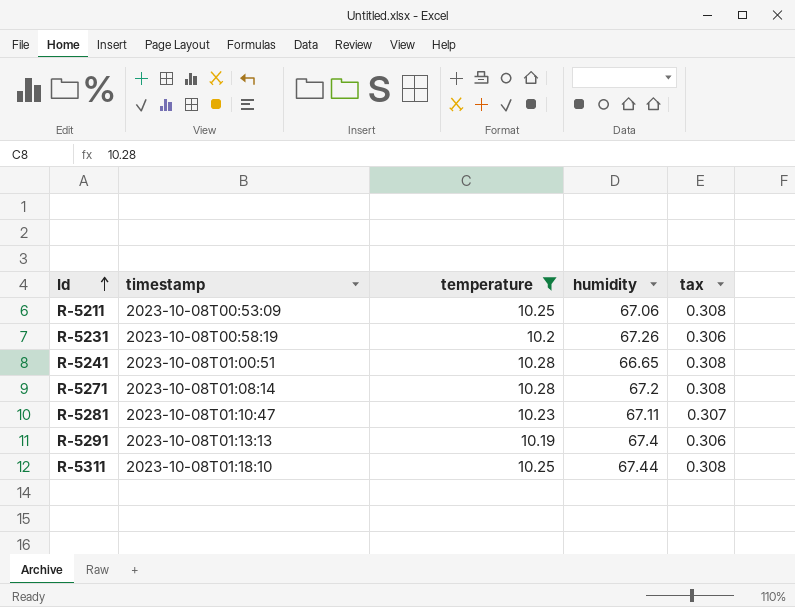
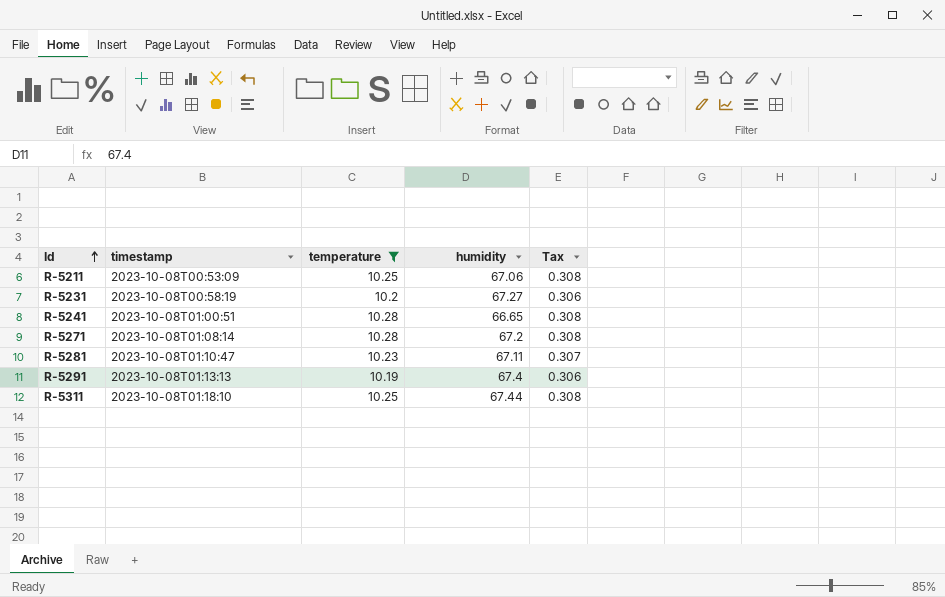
column name: tax -> Tax
R-5231 | humidity: 67.26 -> 67.27

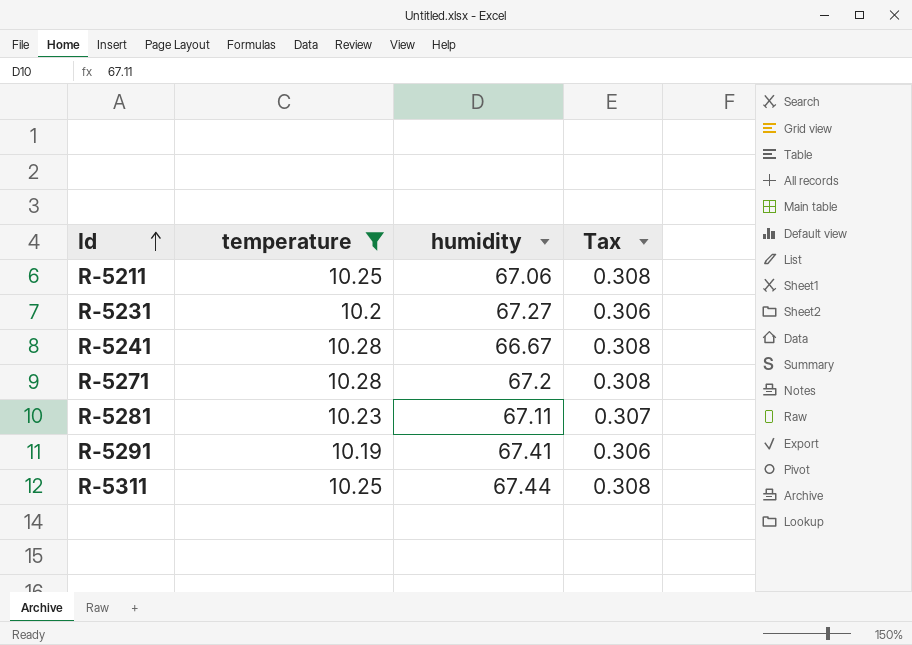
column timestamp | position: 2 -> none
R-5241 | humidity: 66.65 -> 66.67
R-5291 | humidity: 67.4 -> 67.41

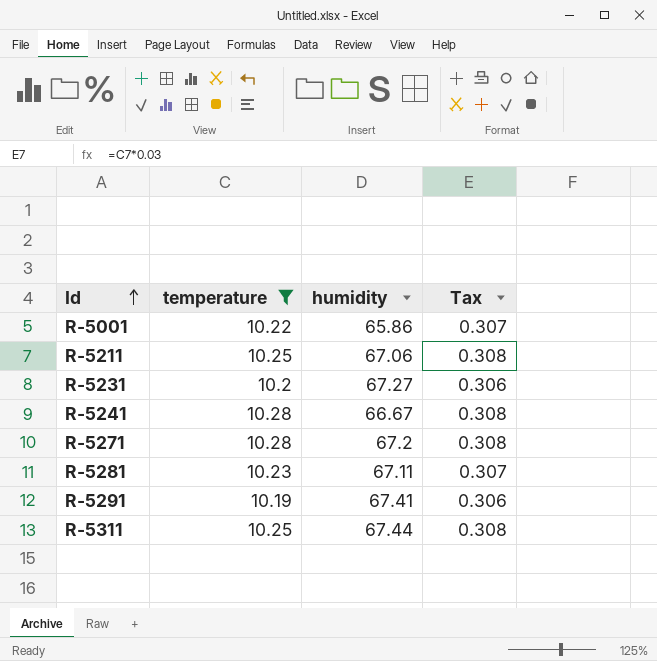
row R-5001: none -> 10.22 | 65.86 | 0.307

